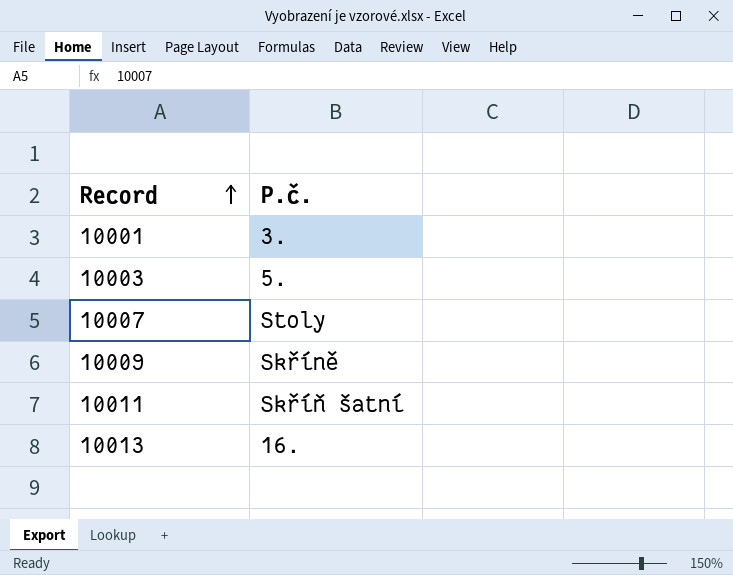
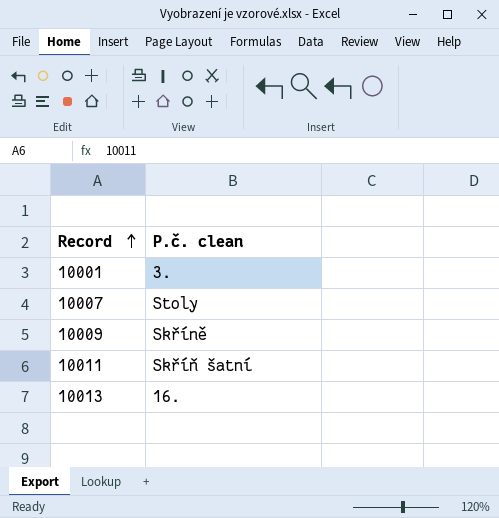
column name: P.č. -> P.č. clean
row 10003: 5. -> none

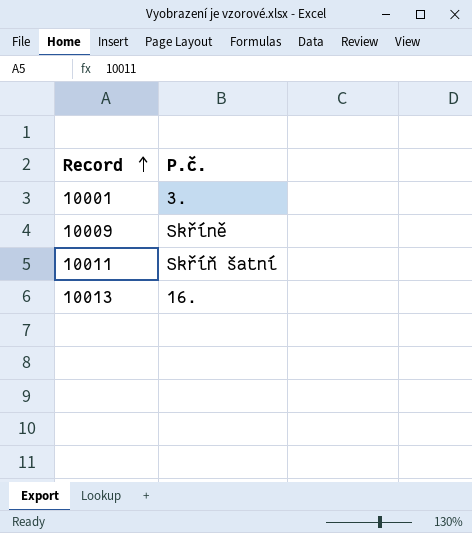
column name: P.č. clean -> P.č.
row 10007: Stoly -> none

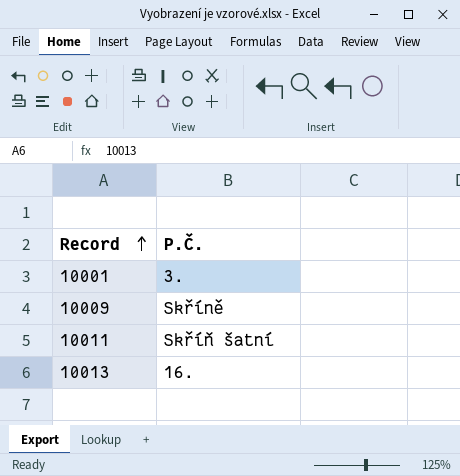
column name: P.č. -> P.Č.

